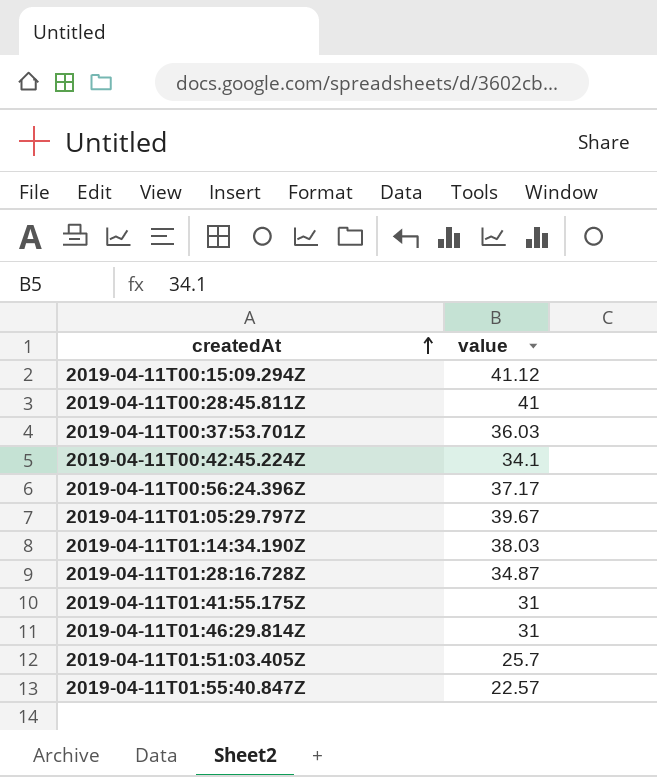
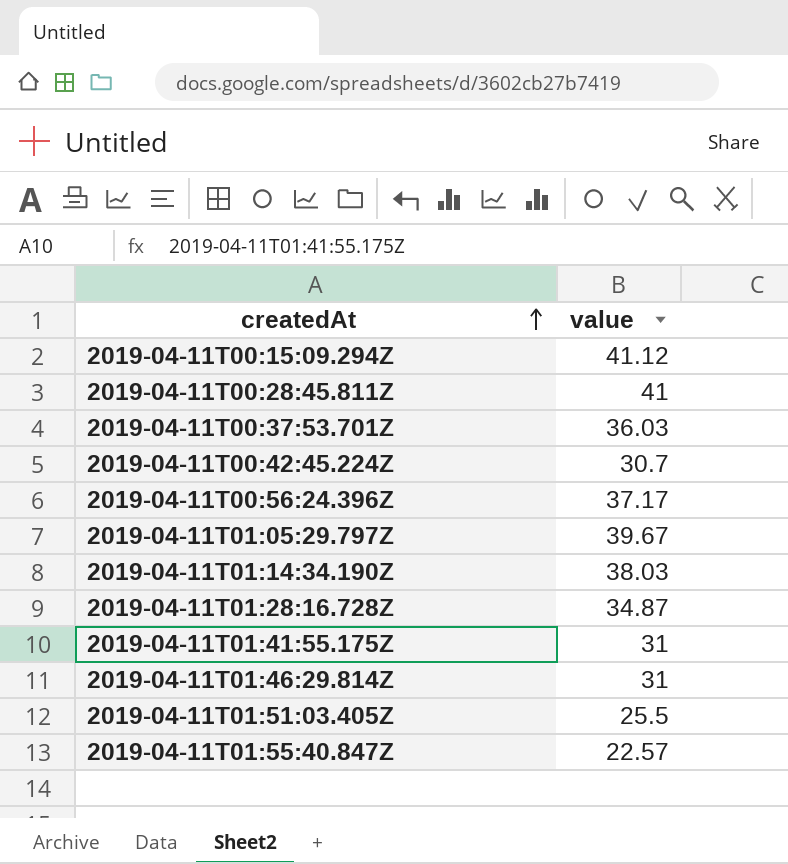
2019-04-11T00:42:45.224Z | value: 34.1 -> 30.7
2019-04-11T01:51:03.405Z | value: 25.7 -> 25.5

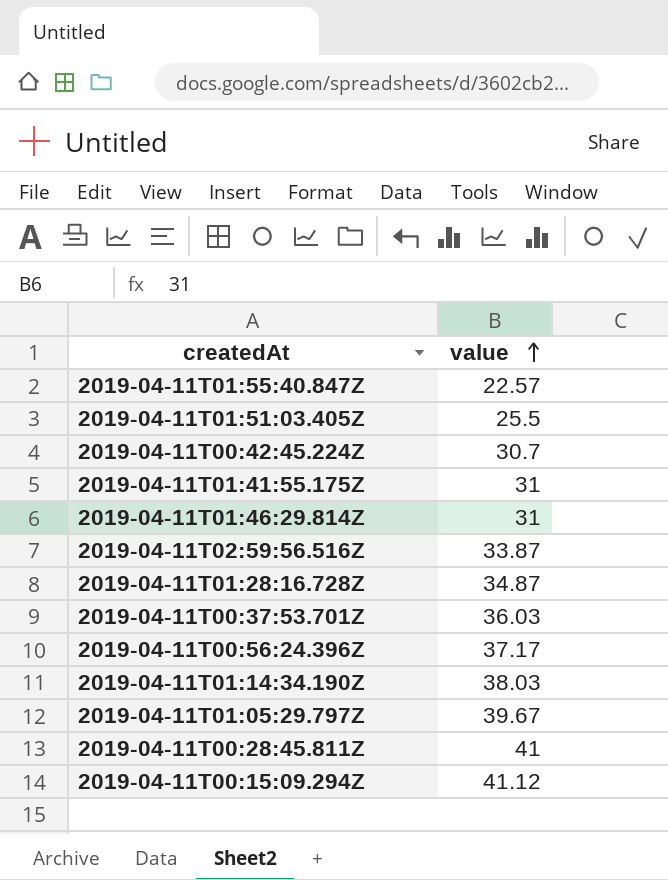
row order: createdAt ascending -> value ascending
row 2019-04-11T02:59:56.516Z: none -> 33.87

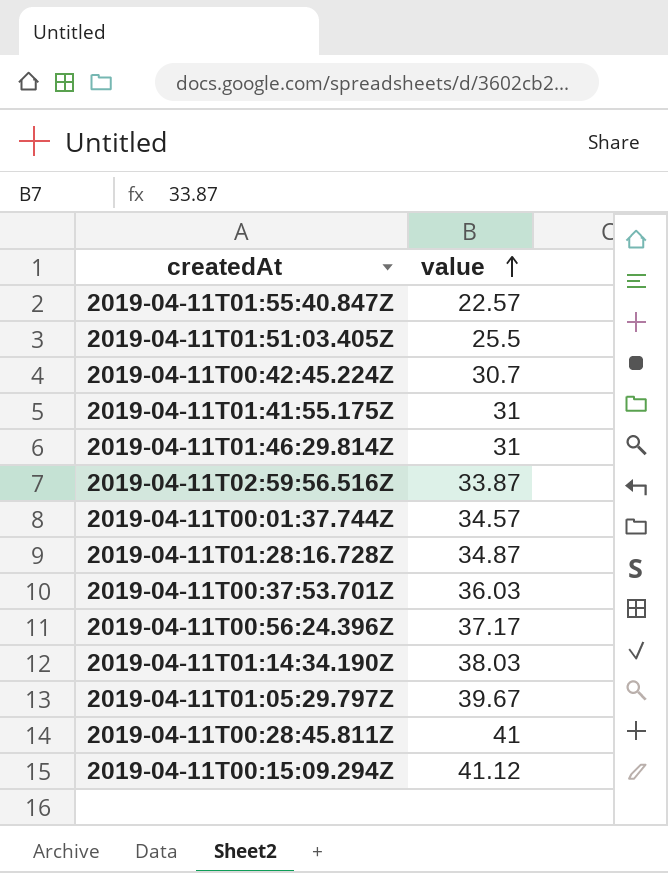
row 2019-04-11T00:01:37.744Z: none -> 34.57

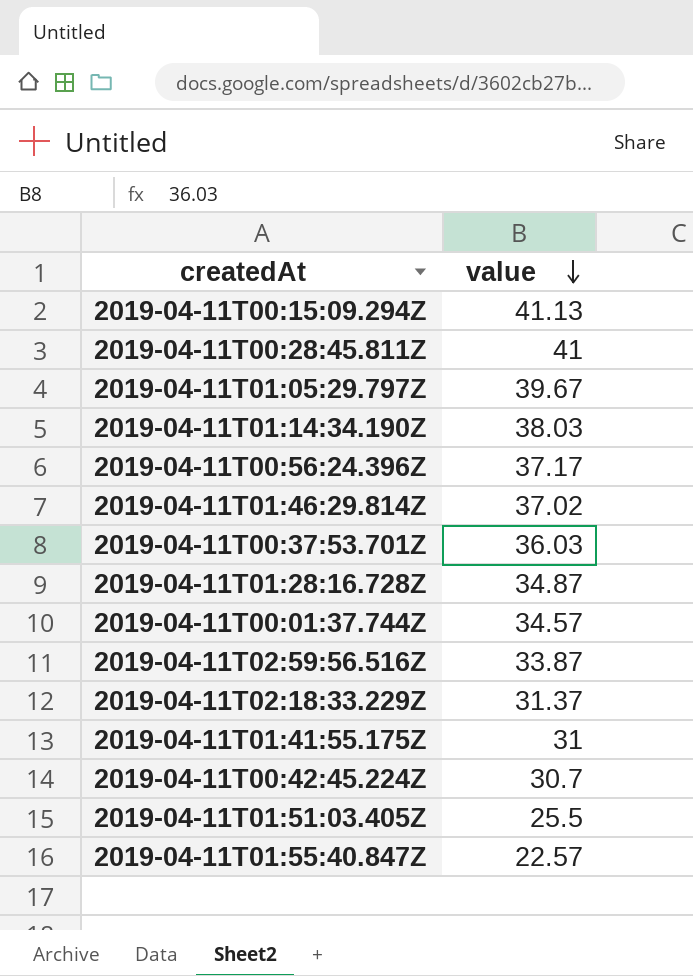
row order: value ascending -> value descending
2019-04-11T00:15:09.294Z | value: 41.12 -> 41.13
2019-04-11T01:46:29.814Z | value: 31 -> 37.02
row 2019-04-11T02:18:33.229Z: none -> 31.37

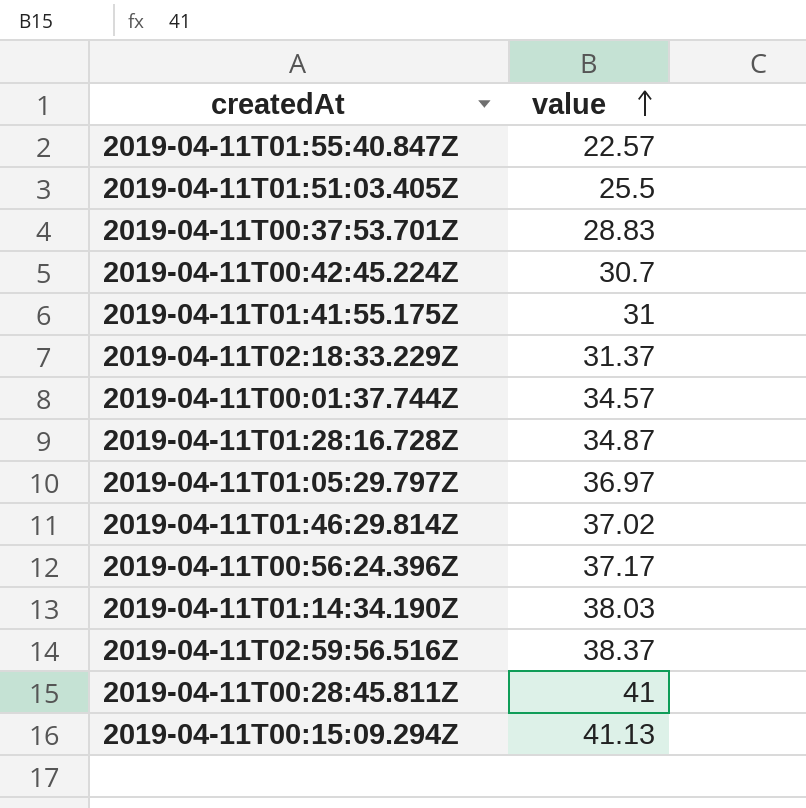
row order: value descending -> value ascending
2019-04-11T00:37:53.701Z | value: 36.03 -> 28.83
2019-04-11T01:05:29.797Z | value: 39.67 -> 36.97
2019-04-11T02:59:56.516Z | value: 33.87 -> 38.37

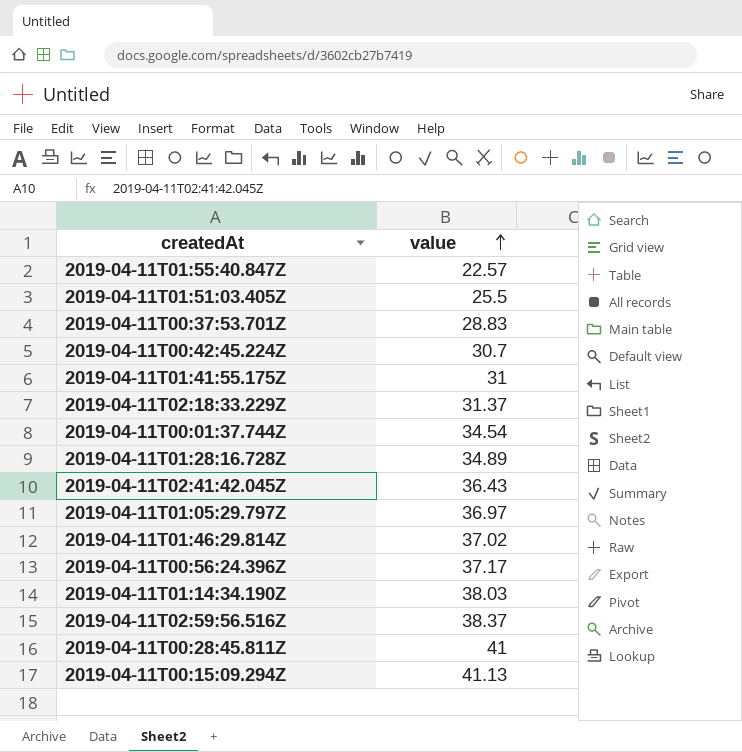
2019-04-11T00:01:37.744Z | value: 34.57 -> 34.54
2019-04-11T01:28:16.728Z | value: 34.87 -> 34.89
row 2019-04-11T02:41:42.045Z: none -> 36.43

